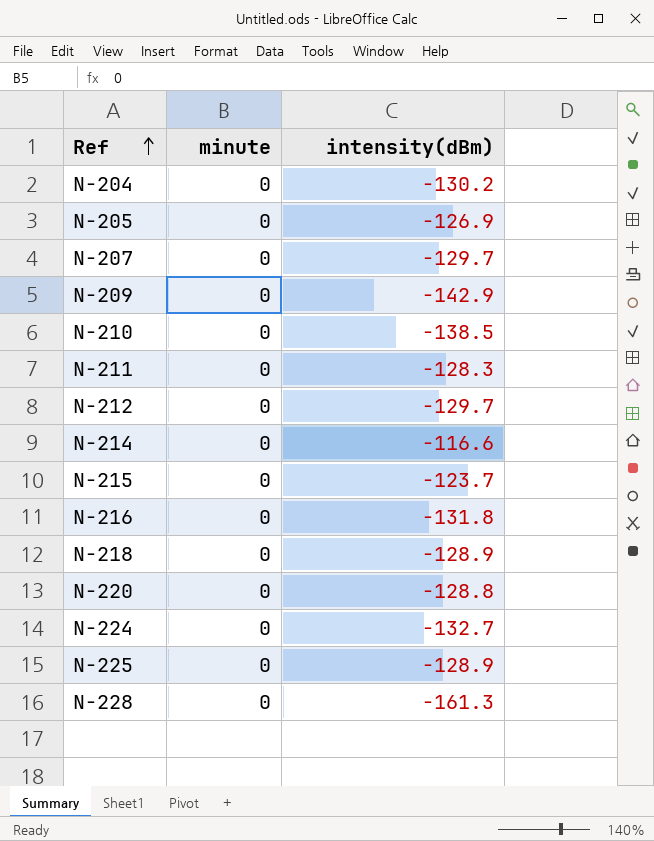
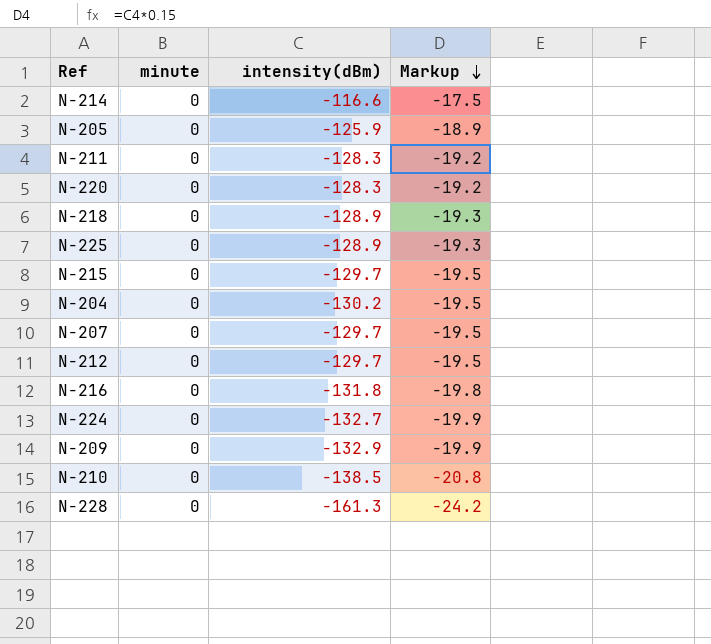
row order: Ref ascending -> Markup descending
column Markup | formula: none -> [intensity(dBm)] * 0.15
N-205 | intensity(dBm): -126.9 -> -125.9
N-220 | intensity(dBm): -128.8 -> -128.3
N-215 | intensity(dBm): -123.7 -> -129.7
N-209 | intensity(dBm): -142.9 -> -132.9

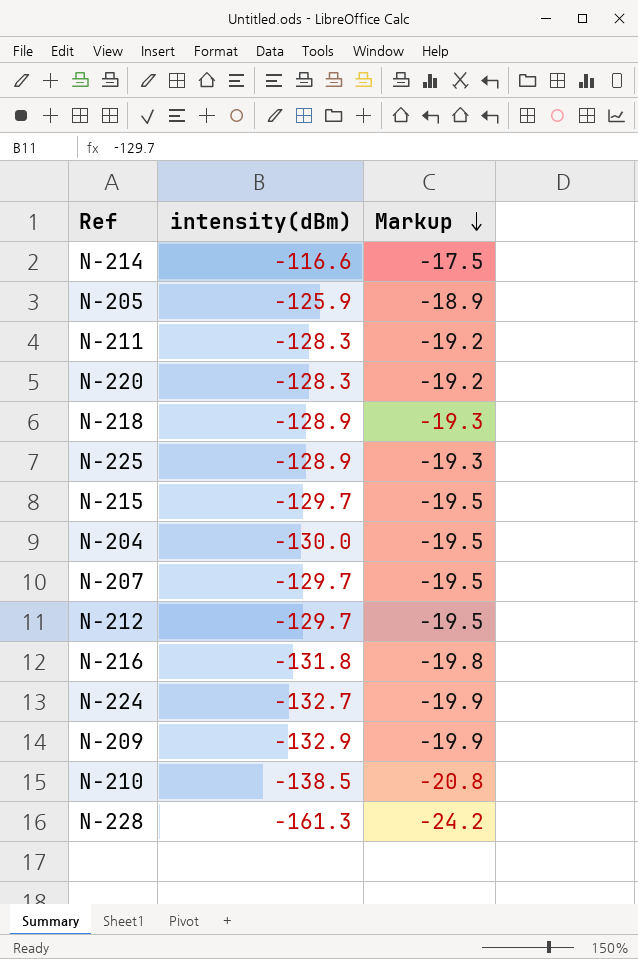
column minute | position: 2 -> none
N-204 | intensity(dBm): -130.2 -> -130.0

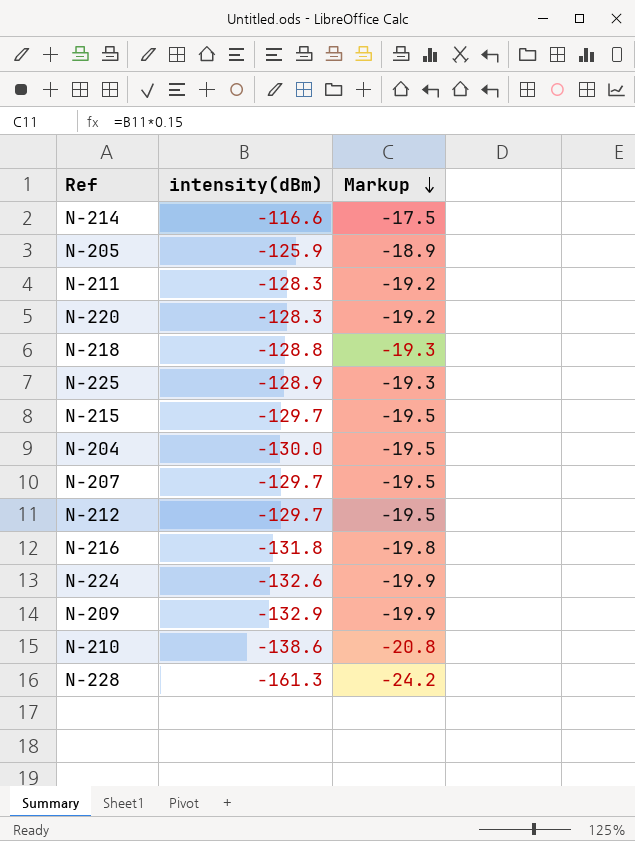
N-218 | intensity(dBm): -128.9 -> -128.8
N-224 | intensity(dBm): -132.7 -> -132.6
N-210 | intensity(dBm): -138.5 -> -138.6

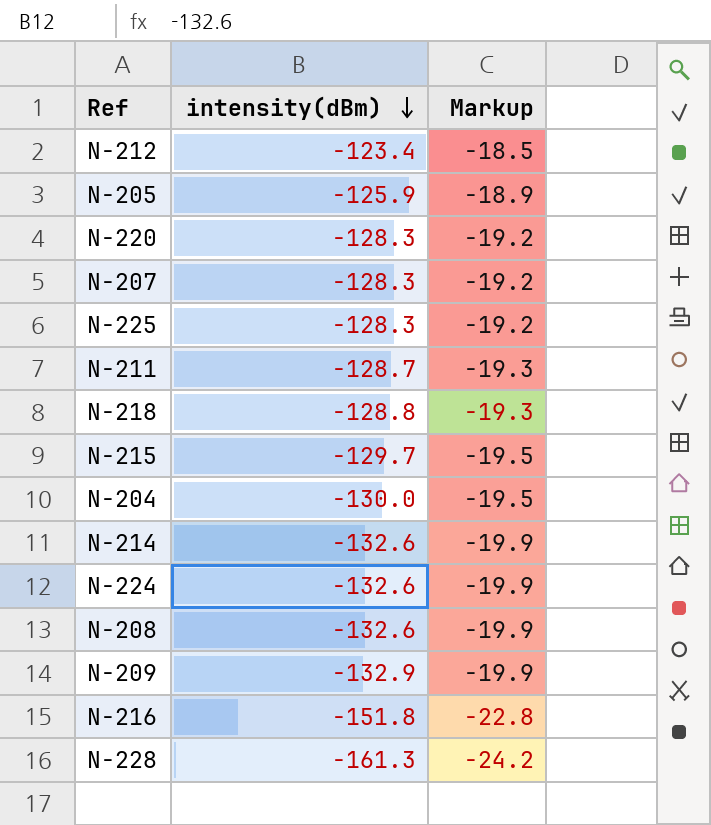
row order: Markup descending -> intensity(dBm) descending
row N-210: -138.6 | -20.8 -> none
N-212 | intensity(dBm): -129.7 -> -123.4
N-212 | Markup: -19.5 -> -18.5
N-207 | intensity(dBm): -129.7 -> -128.3
N-207 | Markup: -19.5 -> -19.2
N-225 | intensity(dBm): -128.9 -> -128.3
N-225 | Markup: -19.3 -> -19.2
N-211 | intensity(dBm): -128.3 -> -128.7
N-211 | Markup: -19.2 -> -19.3
N-214 | intensity(dBm): -116.6 -> -132.6
N-214 | Markup: -17.5 -> -19.9
row N-208: none -> -132.6 | -19.9
N-216 | intensity(dBm): -131.8 -> -151.8
N-216 | Markup: -19.8 -> -22.8

